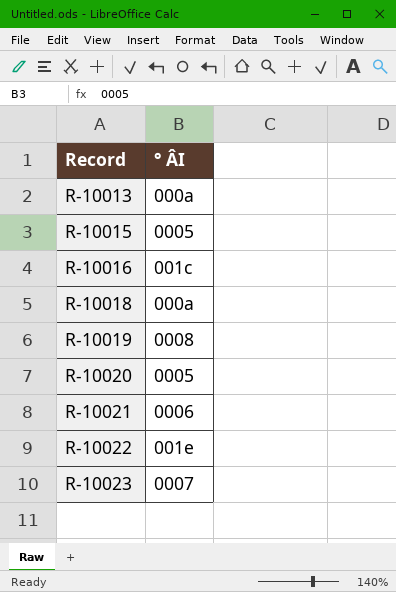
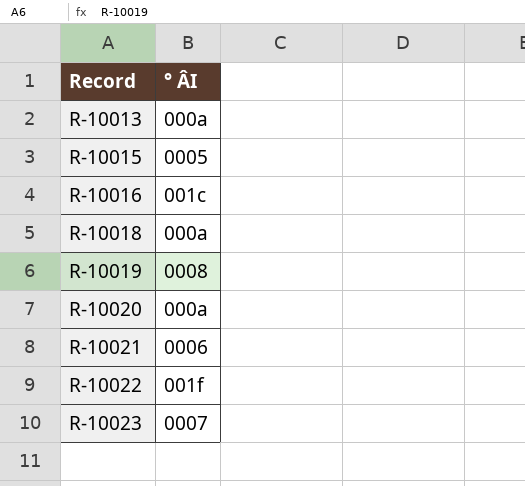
R-10020 | ° ÂI: 0005 -> 000a
R-10022 | ° ÂI: 001e -> 001f

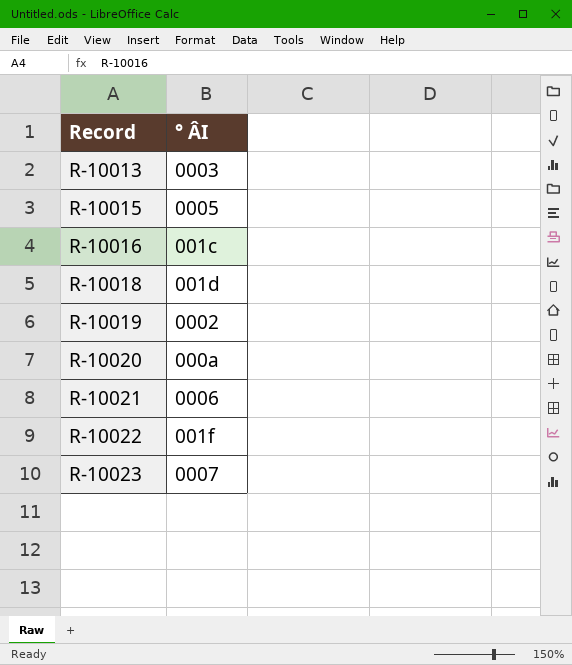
R-10013 | ° ÂI: 000a -> 0003
R-10018 | ° ÂI: 000a -> 001d
R-10019 | ° ÂI: 0008 -> 0002

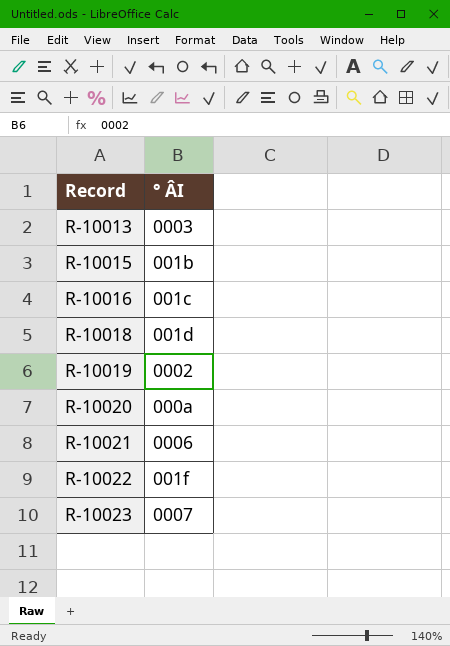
R-10015 | ° ÂI: 0005 -> 001b

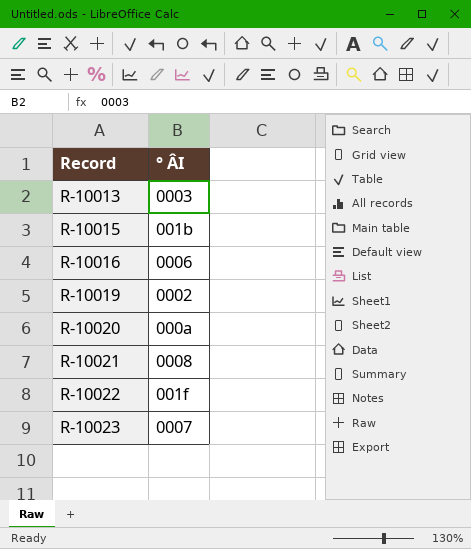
row R-10018: 001d -> none
R-10016 | ° ÂI: 001c -> 0006
R-10021 | ° ÂI: 0006 -> 0008

